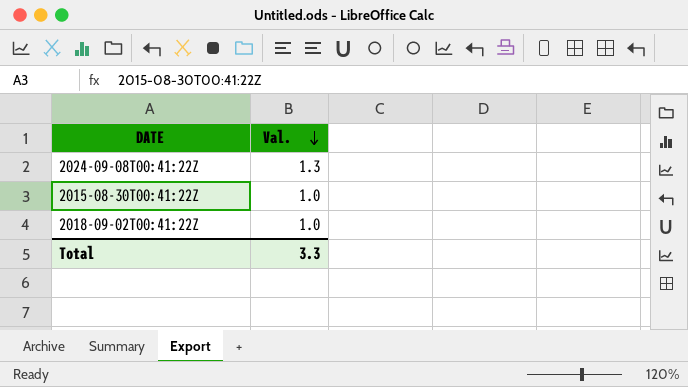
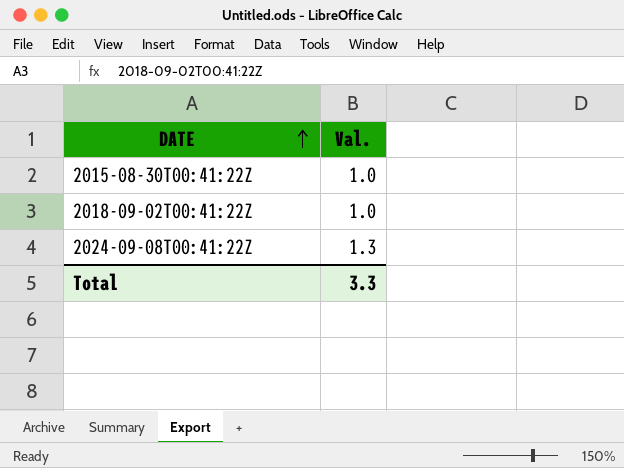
row order: Val. descending -> DATE ascending

